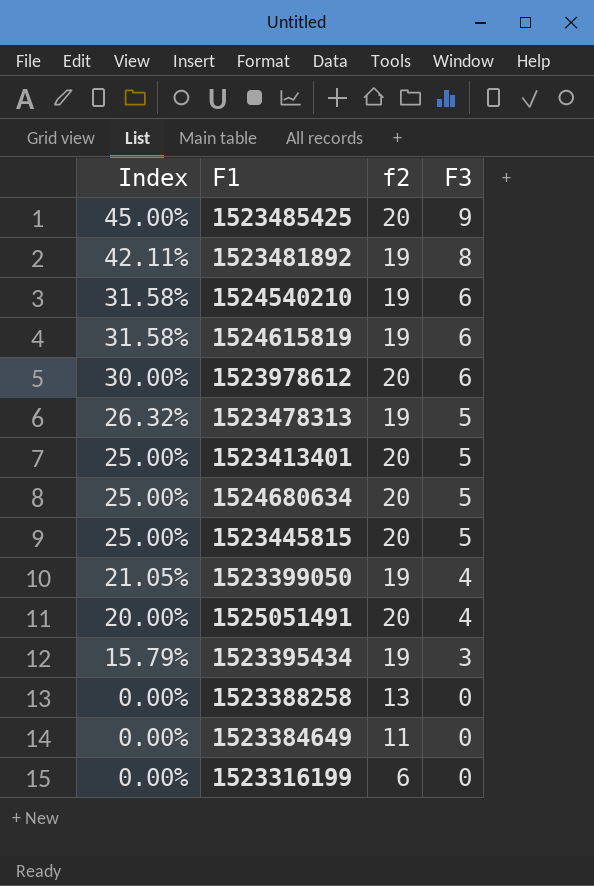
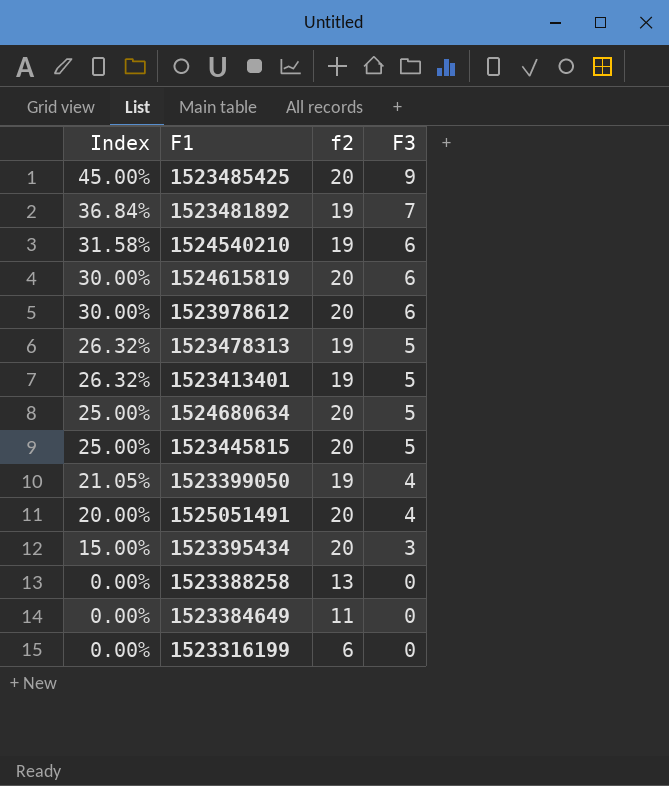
1523481892 | Index: 42.11% -> 36.84%
1523481892 | F3: 8 -> 7
1524615819 | Index: 31.58% -> 30.00%
1524615819 | f2: 19 -> 20
1523413401 | Index: 25.00% -> 26.32%
1523413401 | f2: 20 -> 19
1523395434 | Index: 15.79% -> 15.00%
1523395434 | f2: 19 -> 20

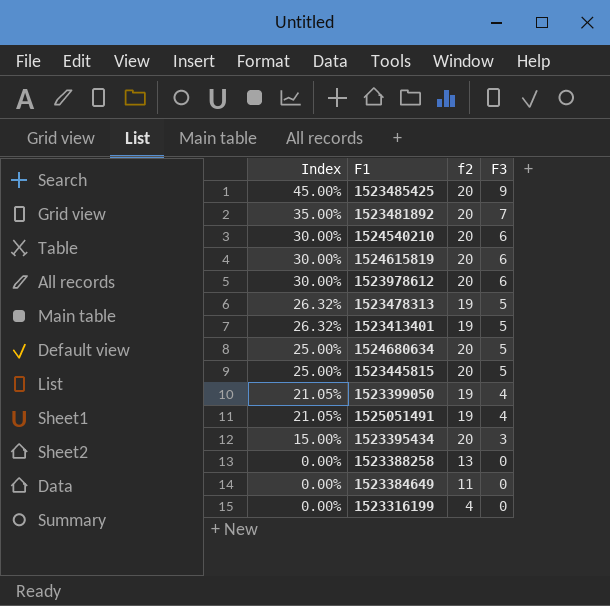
1523481892 | Index: 36.84% -> 35.00%
1523481892 | f2: 19 -> 20
1524540210 | Index: 31.58% -> 30.00%
1524540210 | f2: 19 -> 20
1525051491 | Index: 20.00% -> 21.05%
1525051491 | f2: 20 -> 19
1523316199 | f2: 6 -> 4

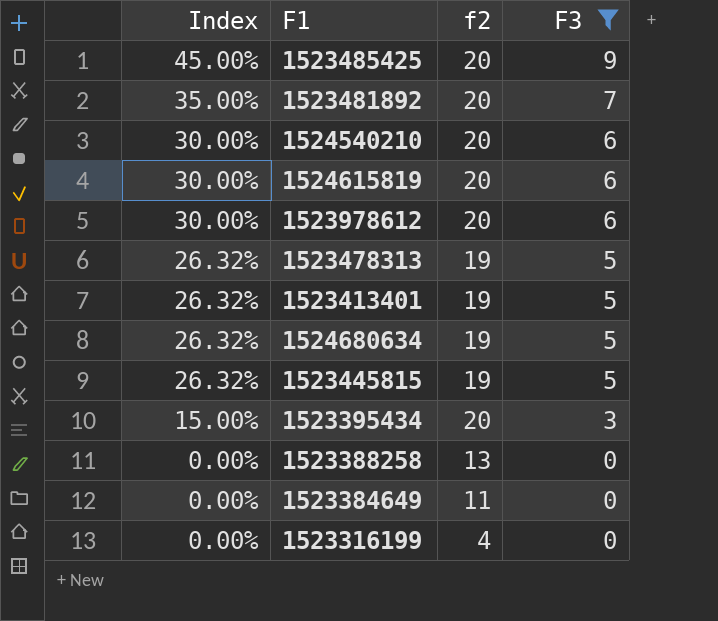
filter: none -> F3 != 4
1524680634 | Index: 25.00% -> 26.32%
1524680634 | f2: 20 -> 19
1523445815 | Index: 25.00% -> 26.32%
1523445815 | f2: 20 -> 19

